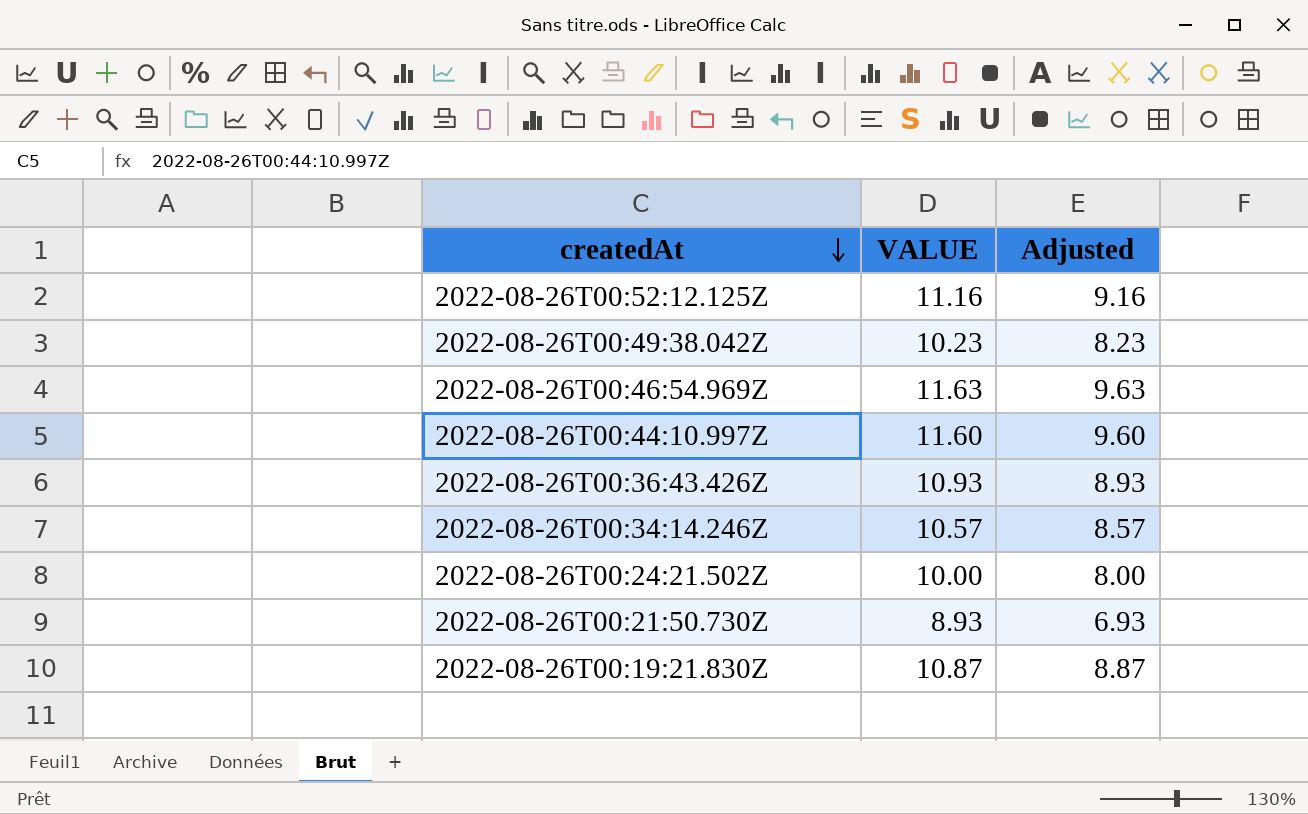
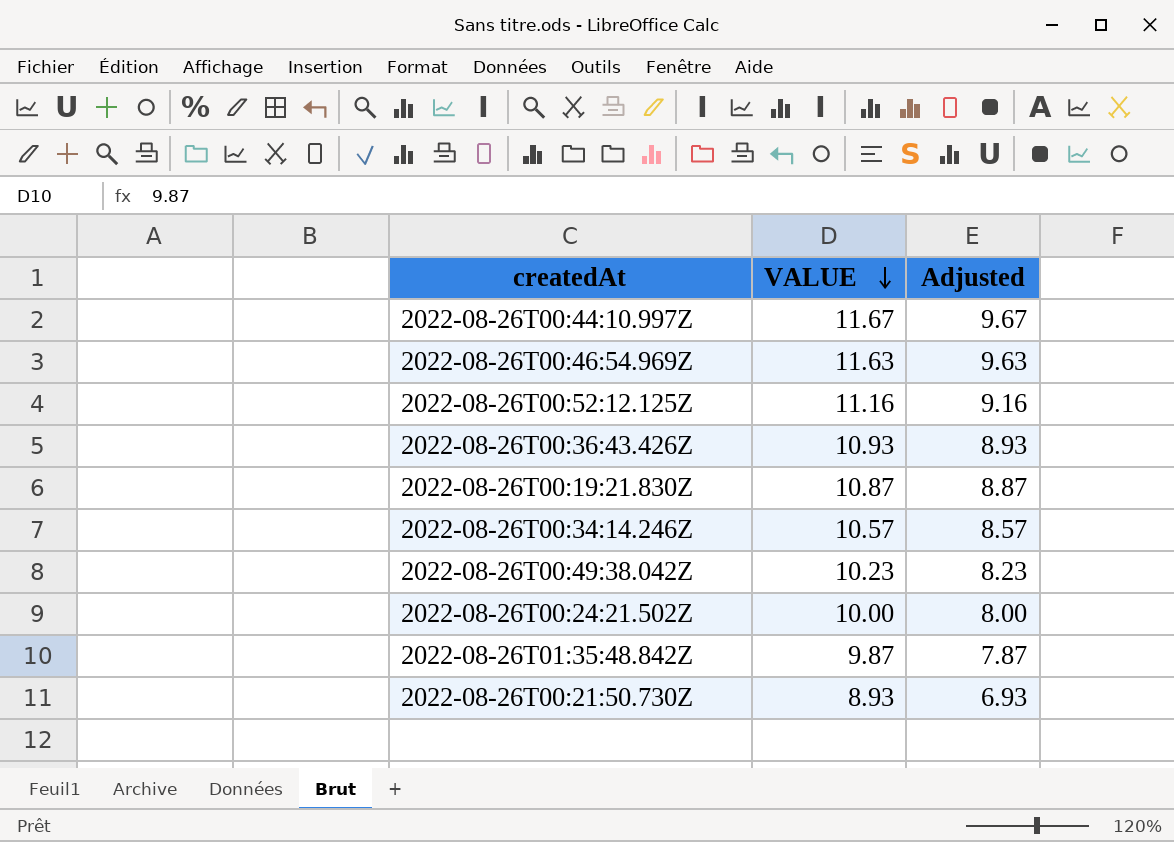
row order: createdAt descending -> VALUE descending
2022-08-26T00:44:10.997Z | VALUE: 11.60 -> 11.67
2022-08-26T00:44:10.997Z | Adjusted: 9.60 -> 9.67
row 2022-08-26T01:35:48.842Z: none -> 9.87 | 7.87

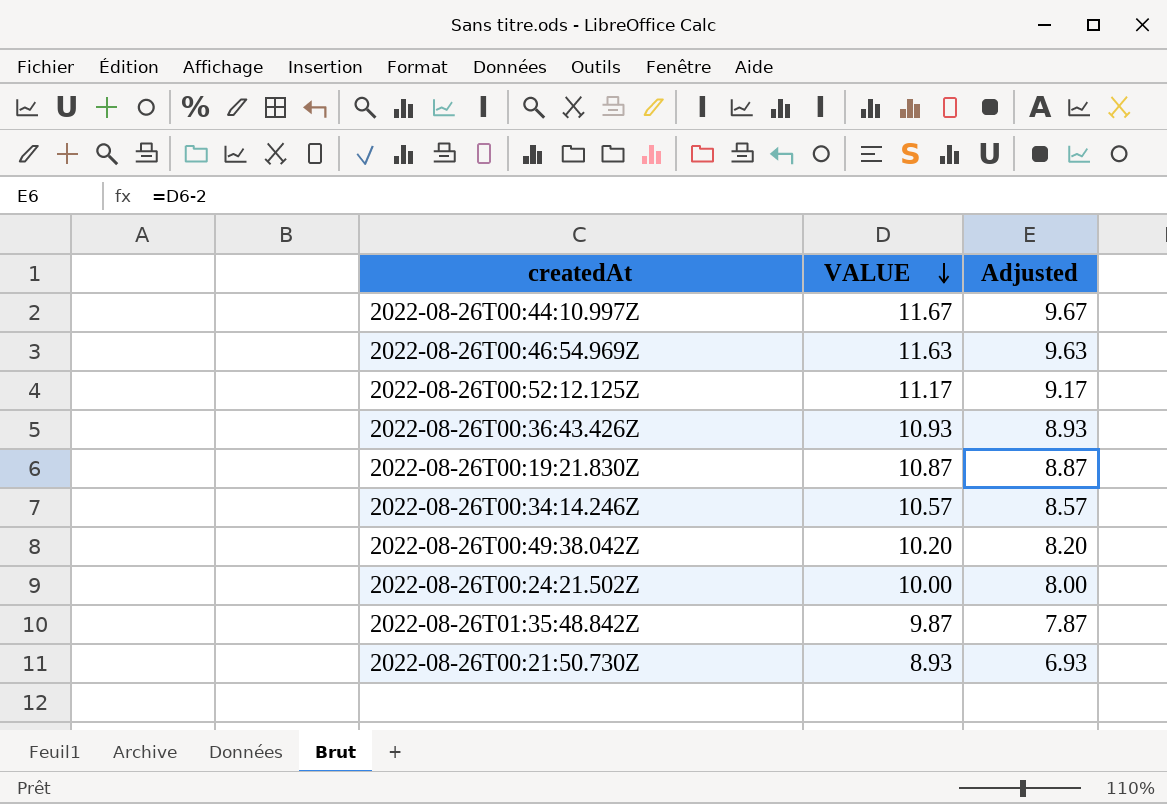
2022-08-26T00:52:12.125Z | VALUE: 11.16 -> 11.17
2022-08-26T00:52:12.125Z | Adjusted: 9.16 -> 9.17
2022-08-26T00:49:38.042Z | VALUE: 10.23 -> 10.20
2022-08-26T00:49:38.042Z | Adjusted: 8.23 -> 8.20

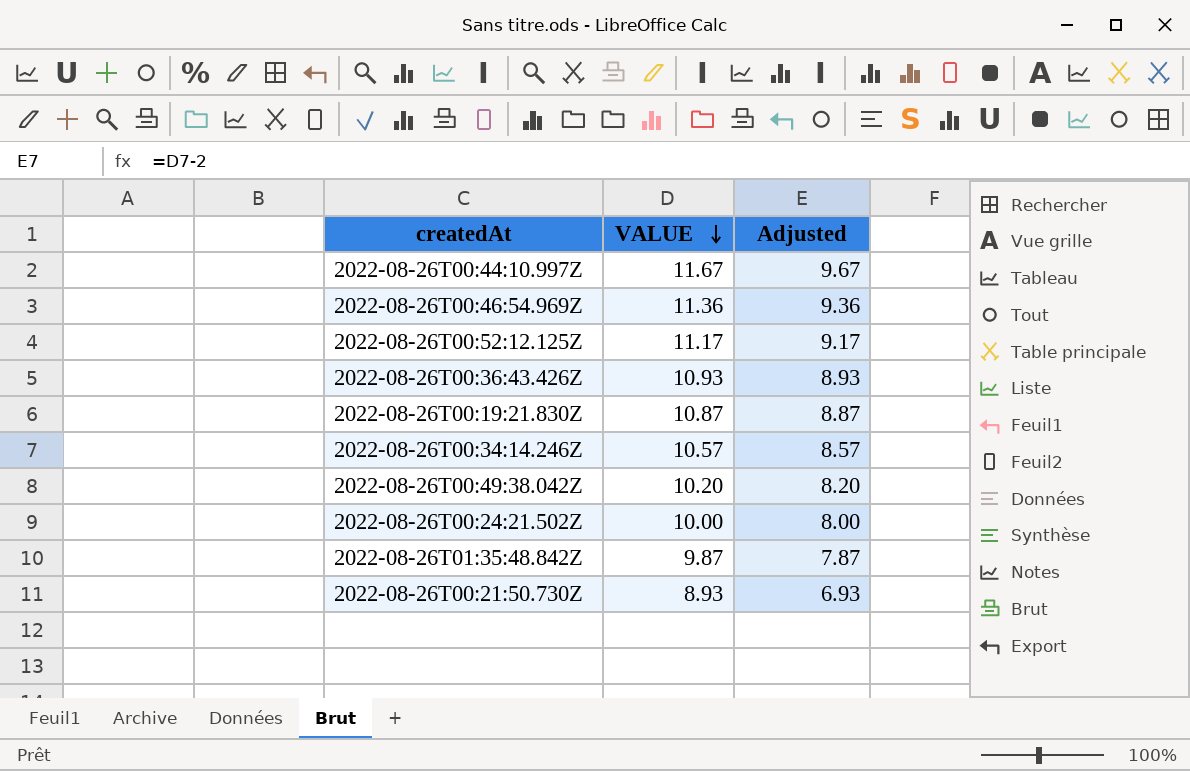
2022-08-26T00:46:54.969Z | VALUE: 11.63 -> 11.36
2022-08-26T00:46:54.969Z | Adjusted: 9.63 -> 9.36

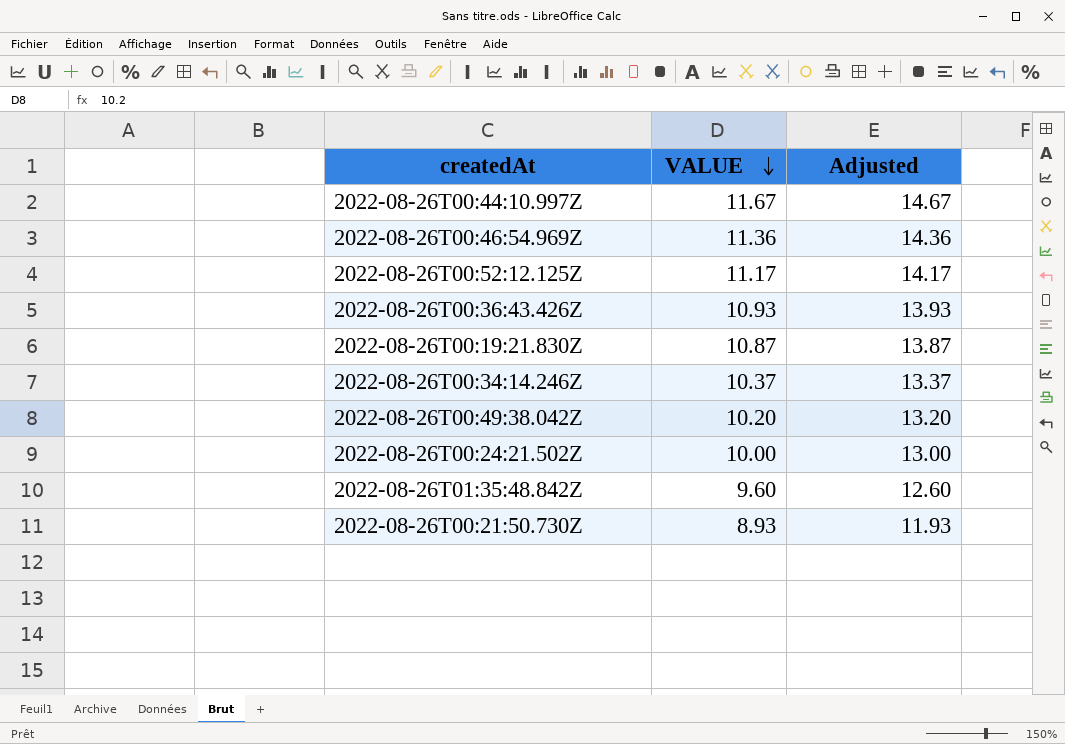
column Adjusted | formula: [VALUE] - 2 -> [VALUE] + 3
2022-08-26T00:34:14.246Z | VALUE: 10.57 -> 10.37
2022-08-26T01:35:48.842Z | VALUE: 9.87 -> 9.60

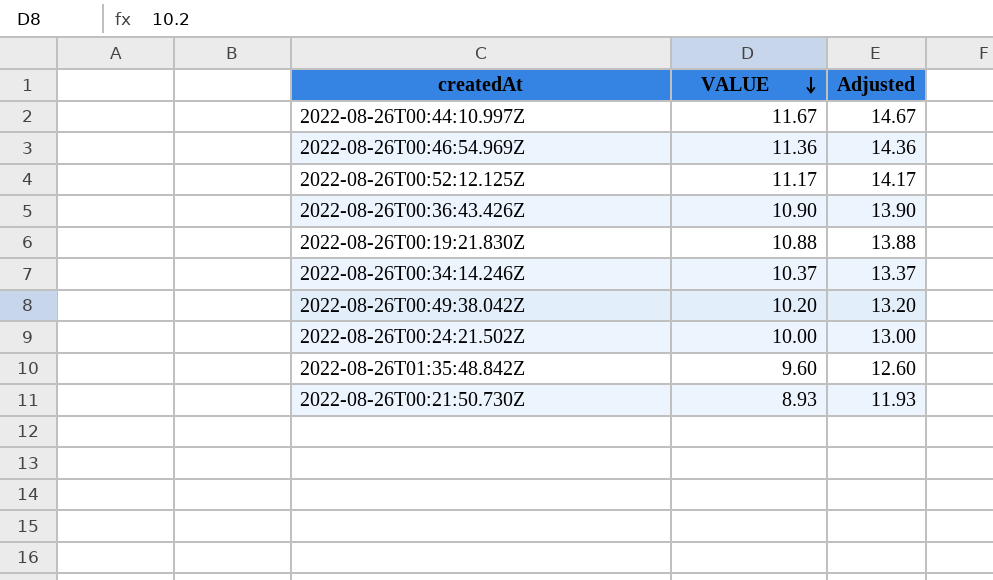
2022-08-26T00:36:43.426Z | VALUE: 10.93 -> 10.90
2022-08-26T00:36:43.426Z | Adjusted: 13.93 -> 13.90
2022-08-26T00:19:21.830Z | VALUE: 10.87 -> 10.88
2022-08-26T00:19:21.830Z | Adjusted: 13.87 -> 13.88

